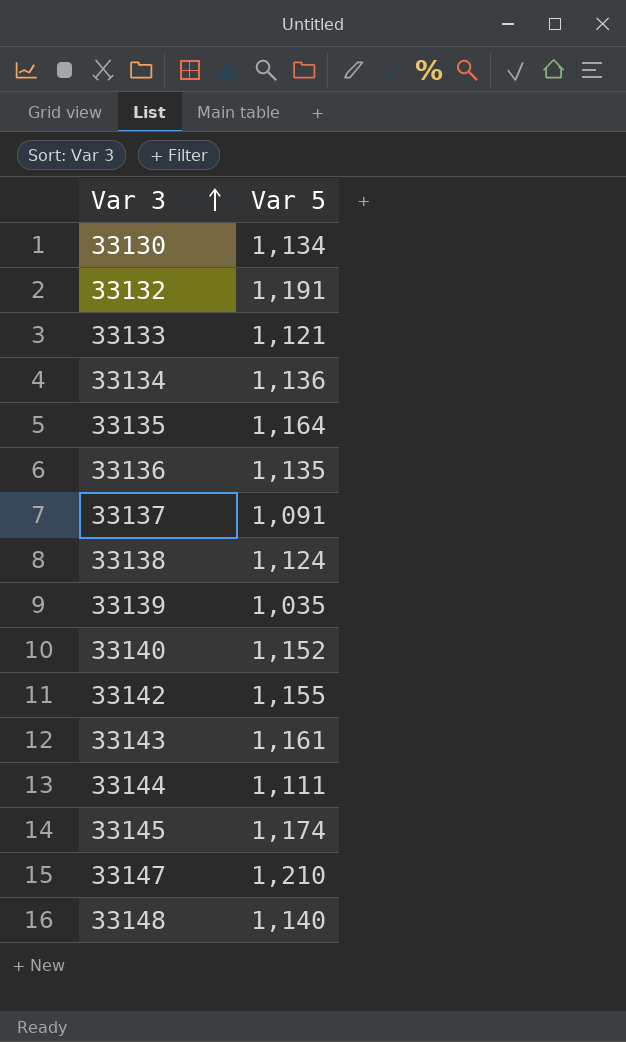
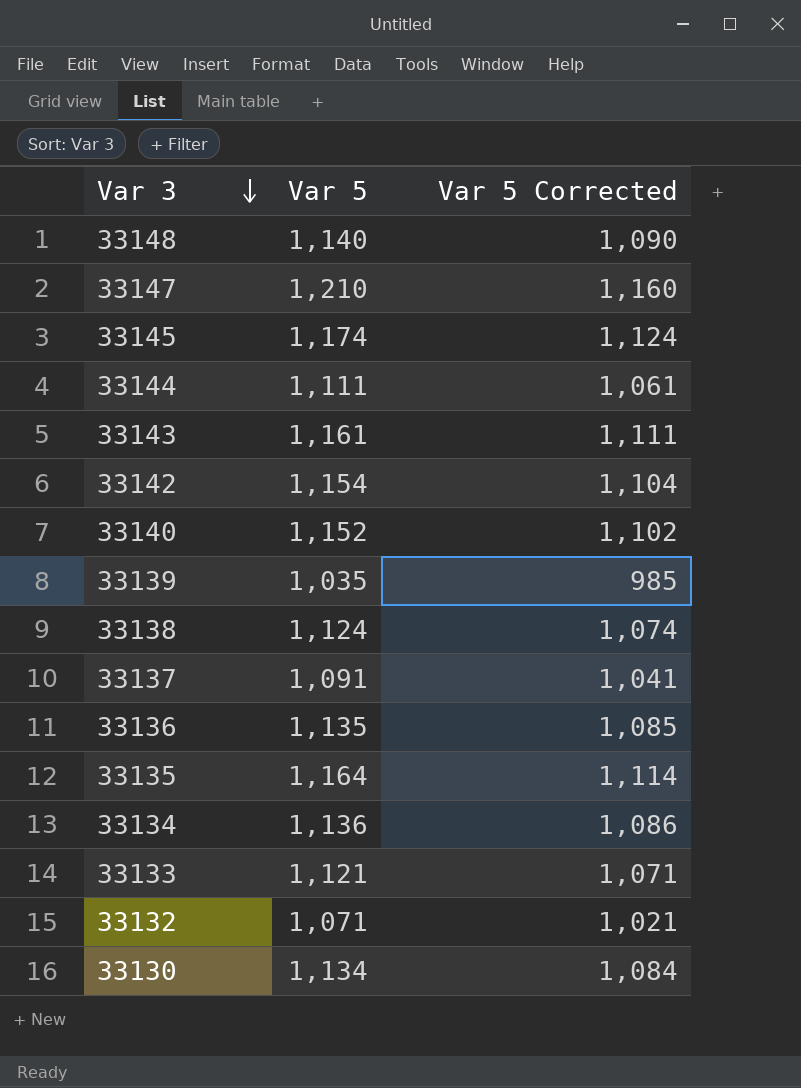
row order: Var 3 ascending -> Var 3 descending
column Var 5 Corrected | formula: none -> [Var 5] - 50
33142 | Var 5: 1,155 -> 1,154
33132 | Var 5: 1,191 -> 1,071

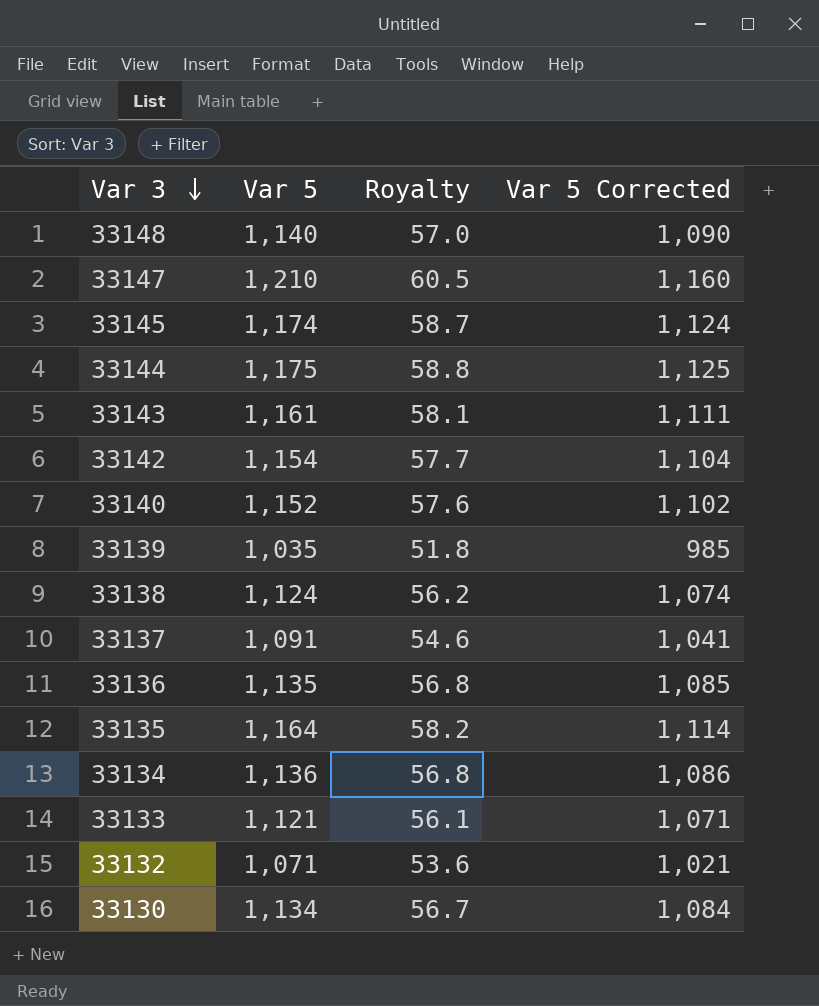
column Royalty | formula: none -> [Var 5] * 0.05
33144 | Var 5: 1,111 -> 1,175
33144 | Var 5 Corrected: 1,061 -> 1,125

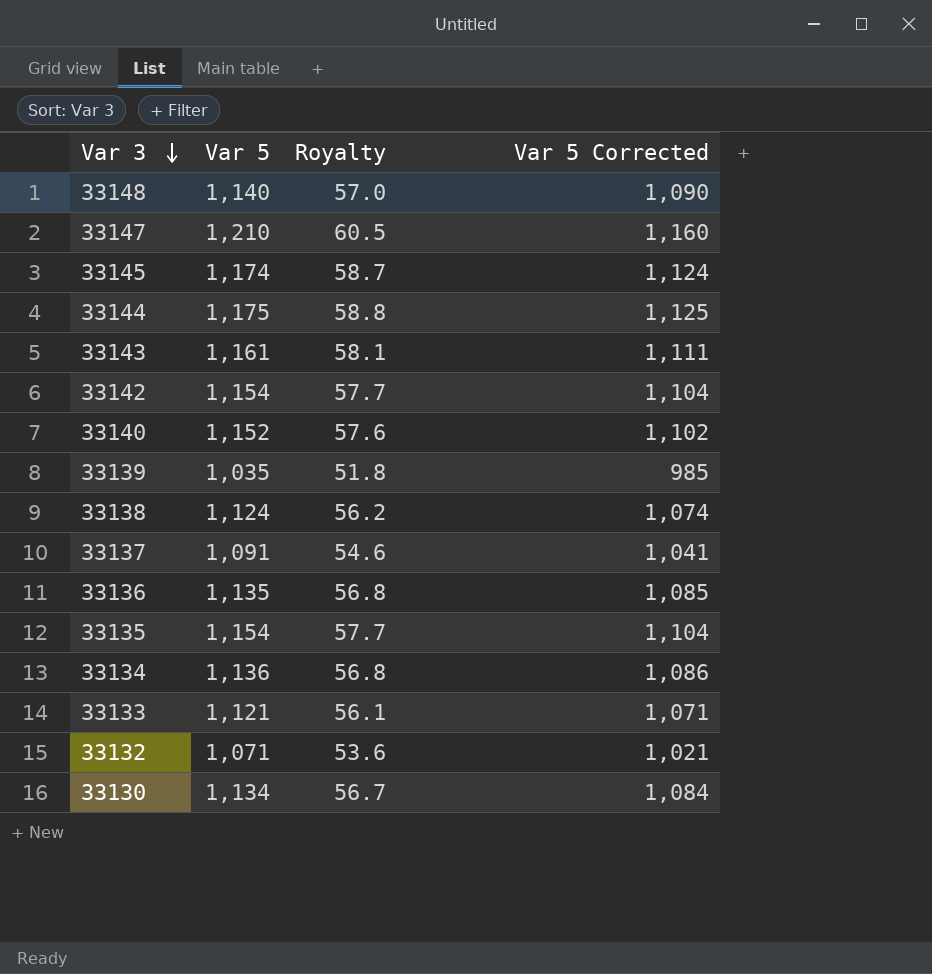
33135 | Var 5: 1,164 -> 1,154
33135 | Royalty: 58.2 -> 57.7
33135 | Var 5 Corrected: 1,114 -> 1,104

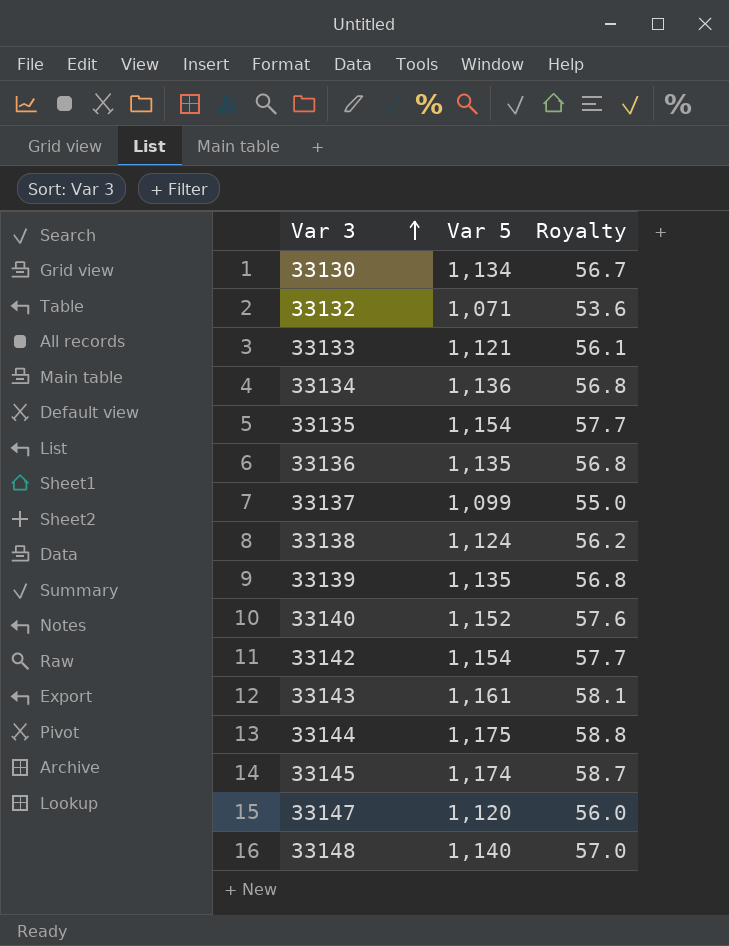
row order: Var 3 descending -> Var 3 ascending
column Var 5 Corrected | formula: [Var 5] - 50 -> none
33137 | Var 5: 1,091 -> 1,099
33137 | Royalty: 54.6 -> 55.0
33139 | Var 5: 1,035 -> 1,135
33139 | Royalty: 51.8 -> 56.8
33147 | Var 5: 1,210 -> 1,120
33147 | Royalty: 60.5 -> 56.0

